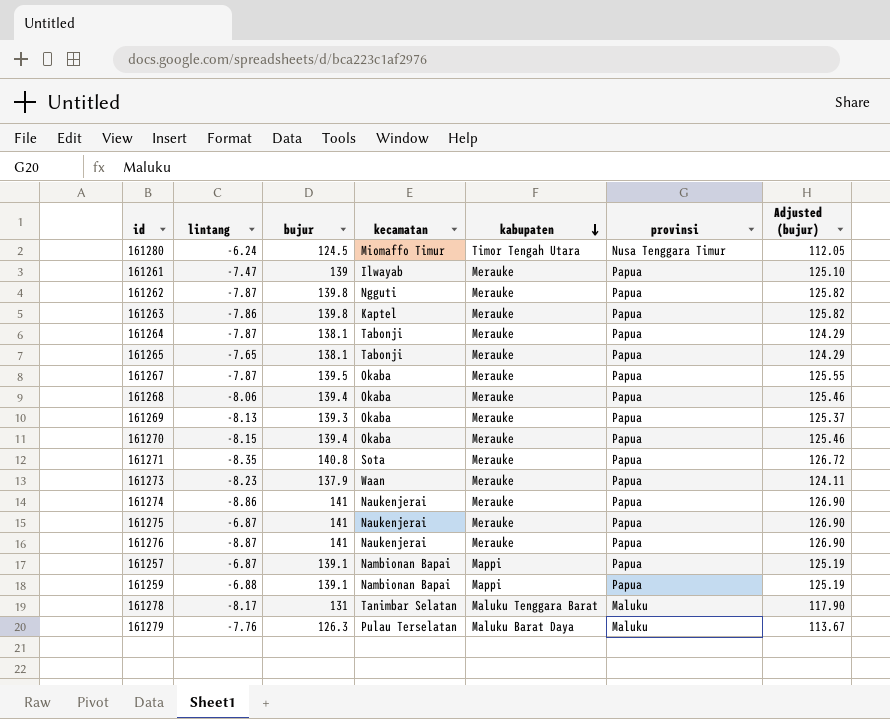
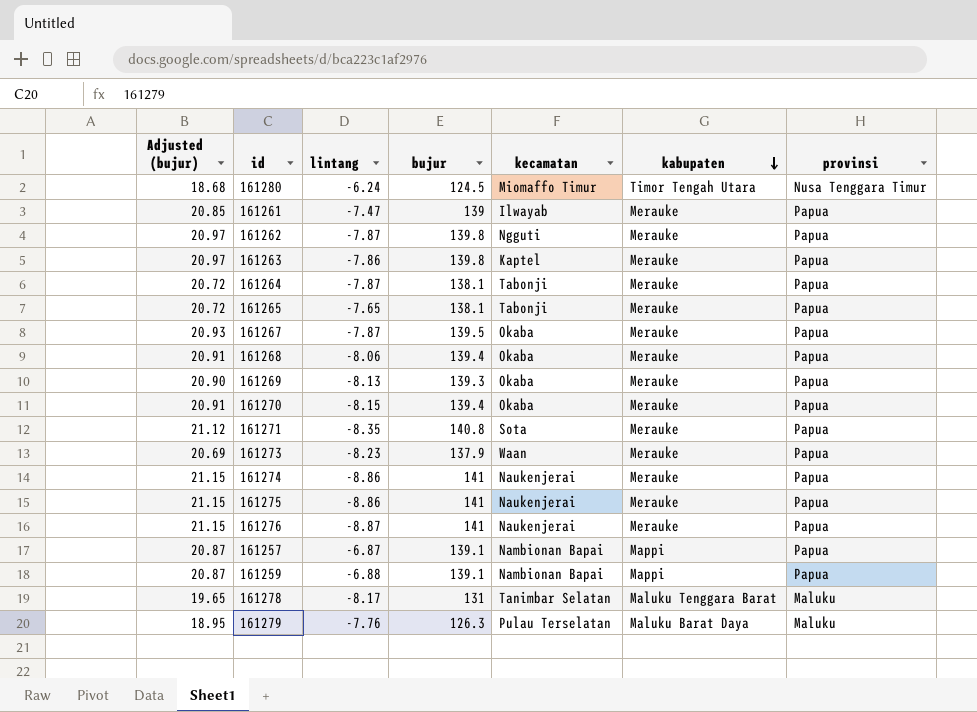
column Adjusted (bujur) | formula: [bujur] * 0.9 -> [bujur] * 0.15
column Adjusted (bujur) | position: 7 -> 1
161275 | lintang: -6.87 -> -8.86

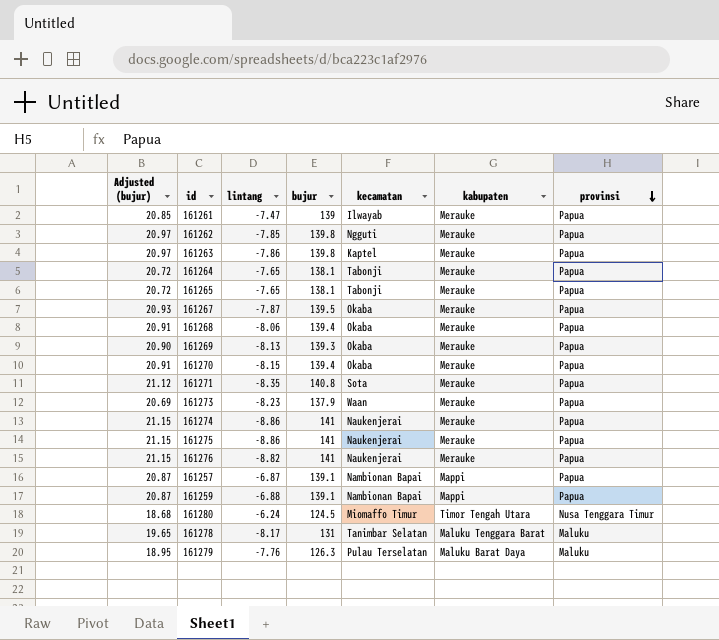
row order: kabupaten descending -> provinsi descending
161262 | lintang: -7.87 -> -7.85
161264 | lintang: -7.87 -> -7.65
161276 | lintang: -8.87 -> -8.82

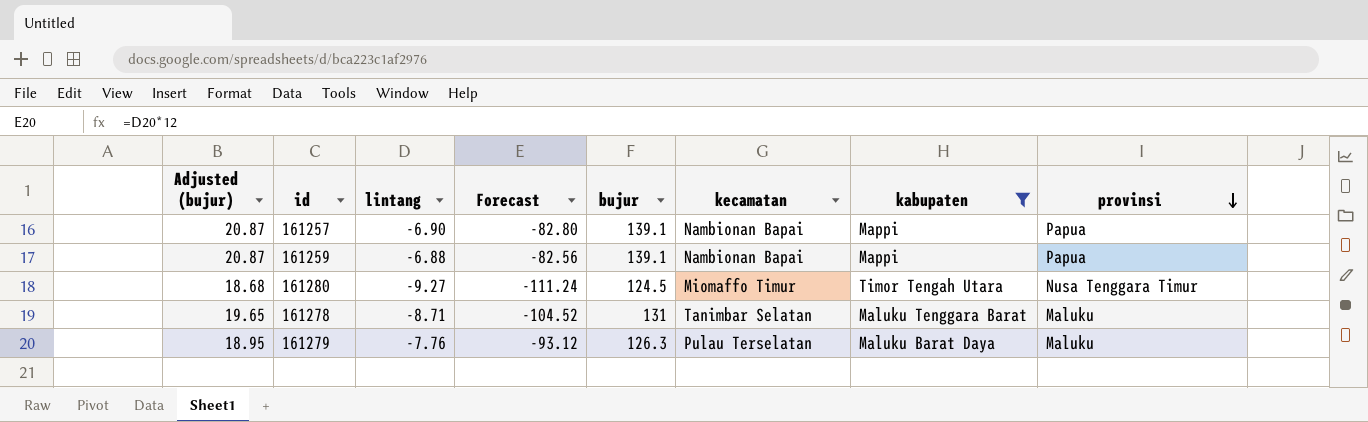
filter: none -> kabupaten != Merauke
column Forecast | formula: none -> [lintang] * 12
161257 | lintang: -6.87 -> -6.90
161280 | lintang: -6.24 -> -9.27
161278 | lintang: -8.17 -> -8.71

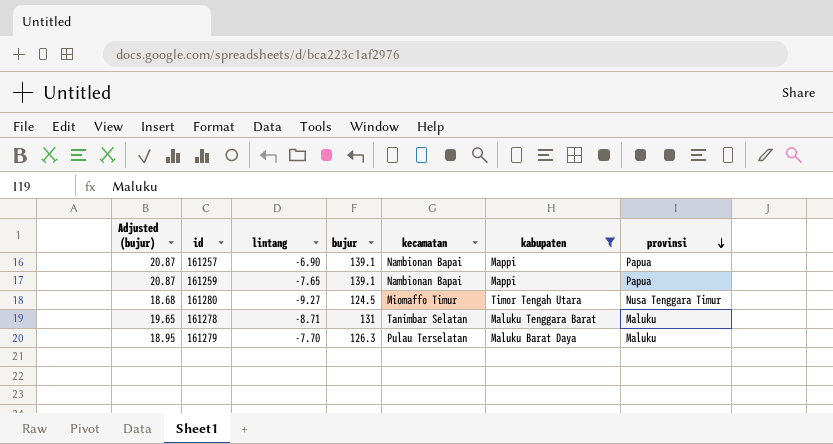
column Forecast | formula: [lintang] * 12 -> none
161259 | lintang: -6.88 -> -7.65
161279 | lintang: -7.76 -> -7.70

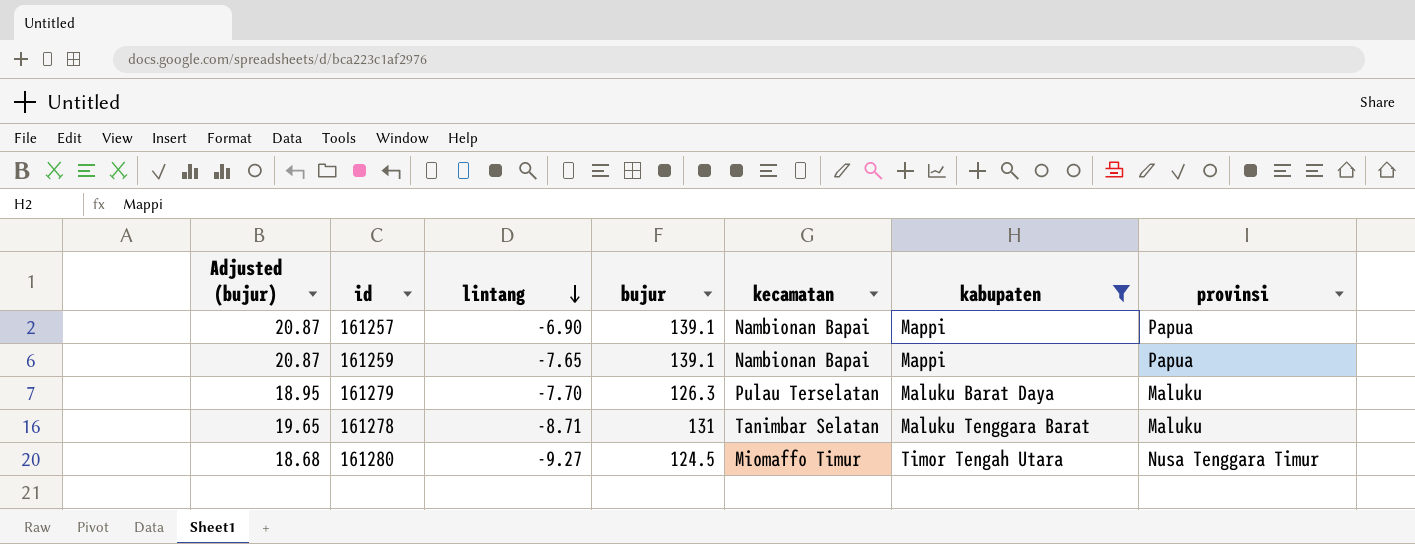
row order: provinsi descending -> lintang descending

